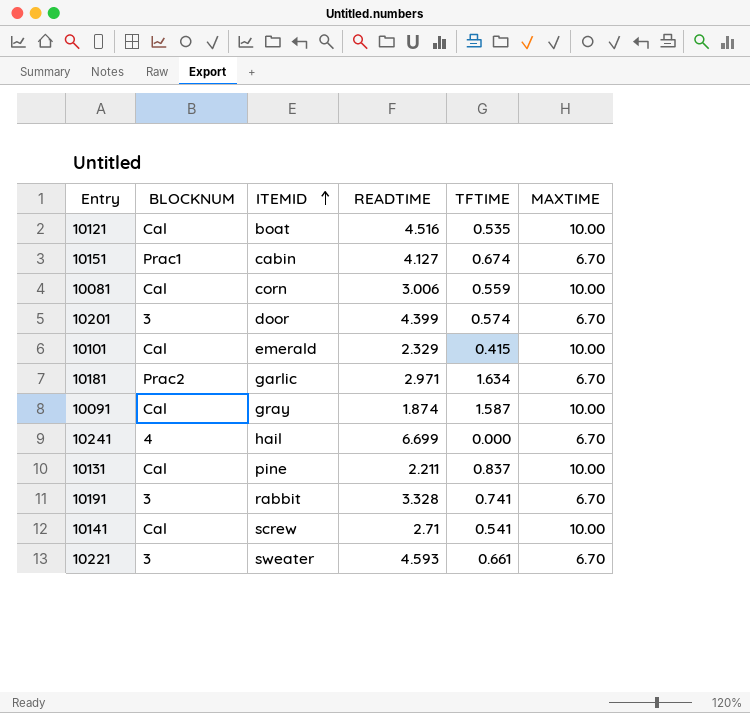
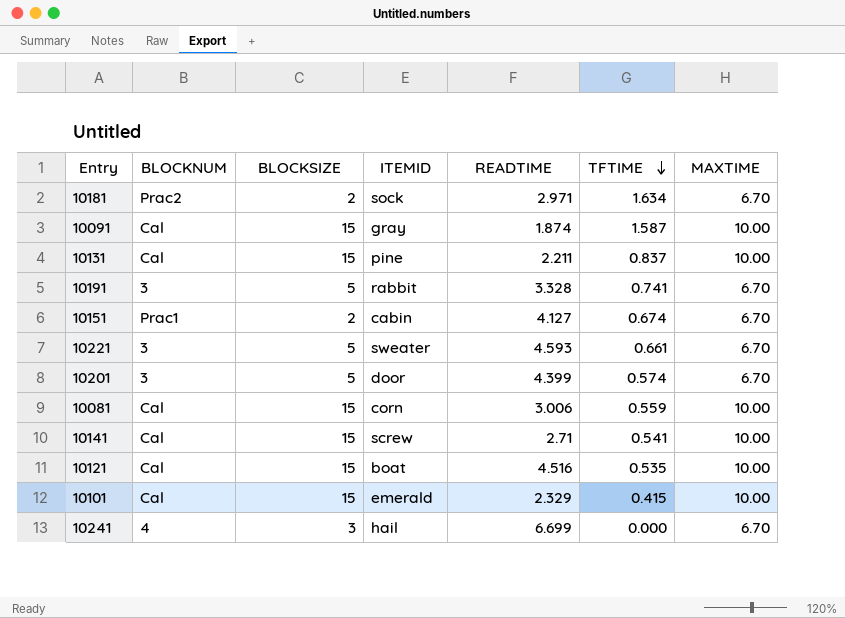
row order: ITEMID ascending -> TFTIME descending
column BLOCKSIZE | position: none -> 3
10181 | ITEMID: garlic -> sock

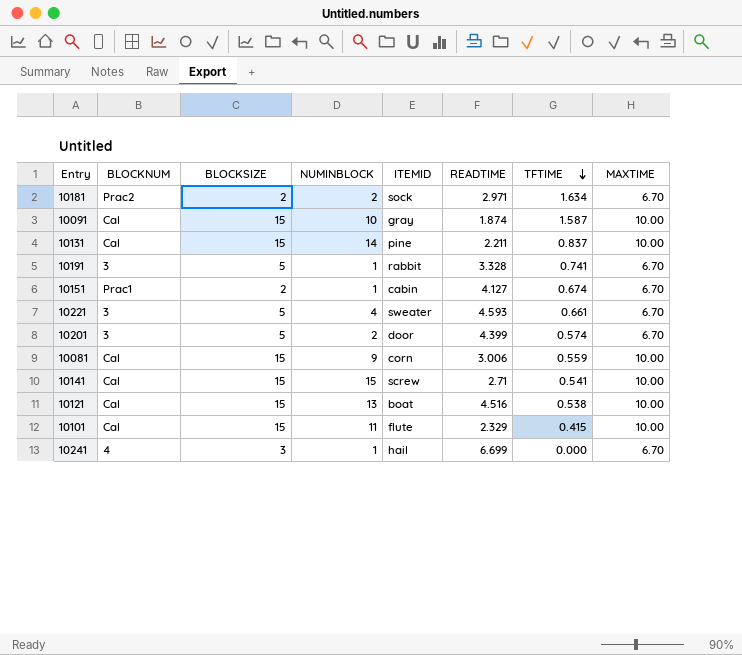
column NUMINBLOCK | position: none -> 4
10121 | TFTIME: 0.535 -> 0.538
10101 | ITEMID: emerald -> flute

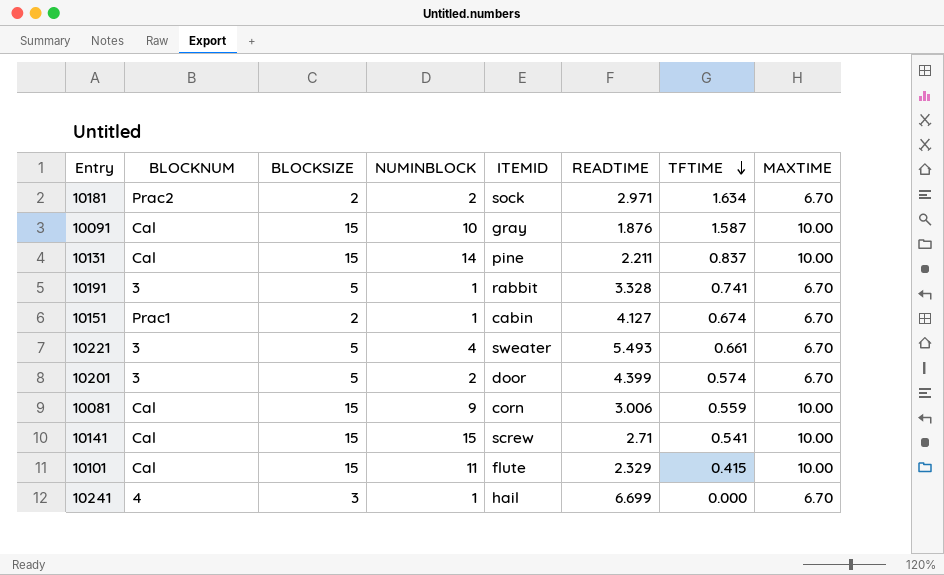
row 10121: Cal | 15 | 13 | boat | 4.516 | 0.538 | 10.00 -> none
10091 | READTIME: 1.874 -> 1.876
10221 | READTIME: 4.593 -> 5.493

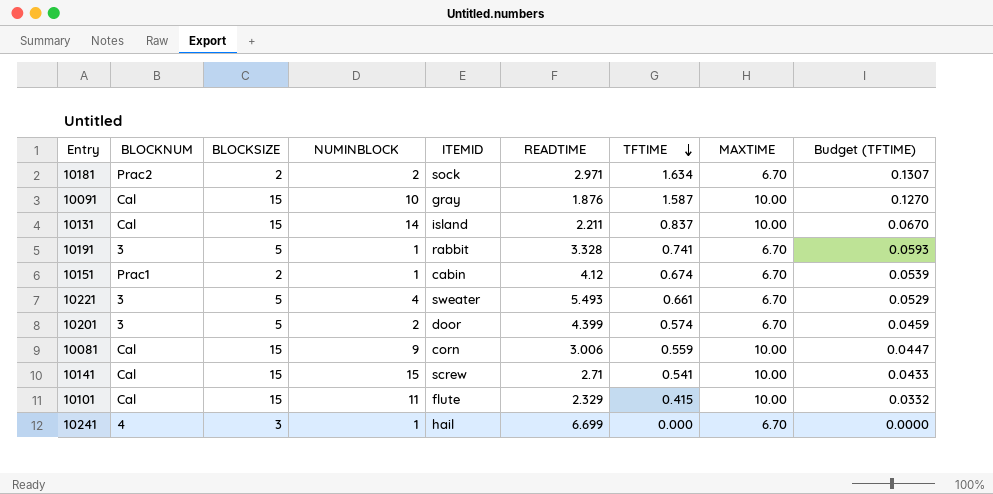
column Budget (TFTIME) | formula: none -> [TFTIME] * 0.08
10131 | ITEMID: pine -> island
10151 | READTIME: 4.127 -> 4.12

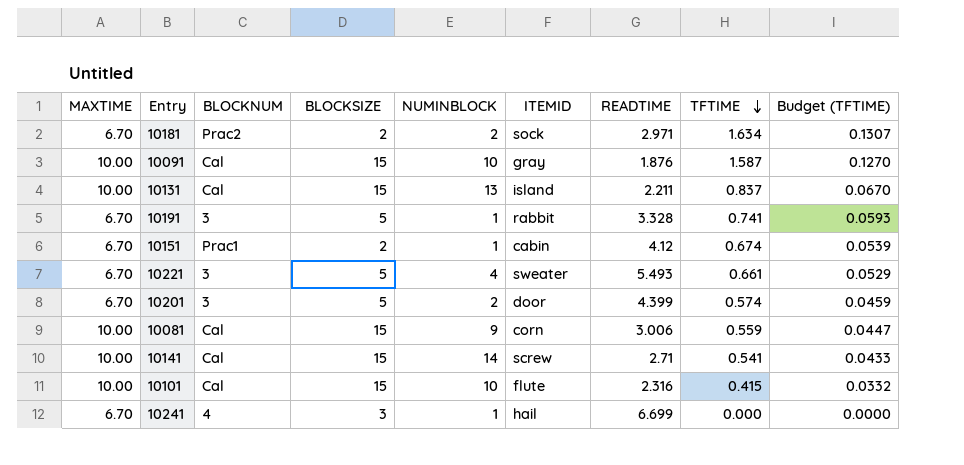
column MAXTIME | position: 8 -> 1
10131 | NUMINBLOCK: 14 -> 13
10141 | NUMINBLOCK: 15 -> 14
10101 | NUMINBLOCK: 11 -> 10
10101 | READTIME: 2.329 -> 2.316

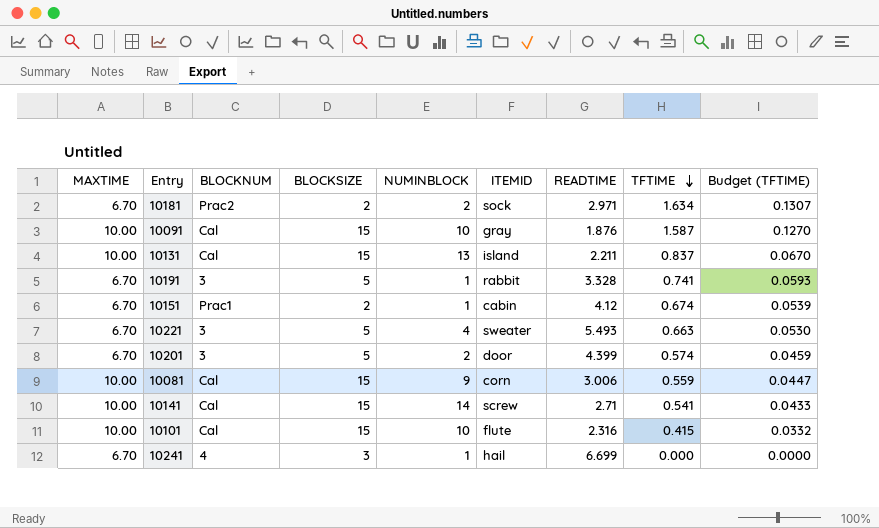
10221 | TFTIME: 0.661 -> 0.663
10221 | Budget (TFTIME): 0.0529 -> 0.0530

